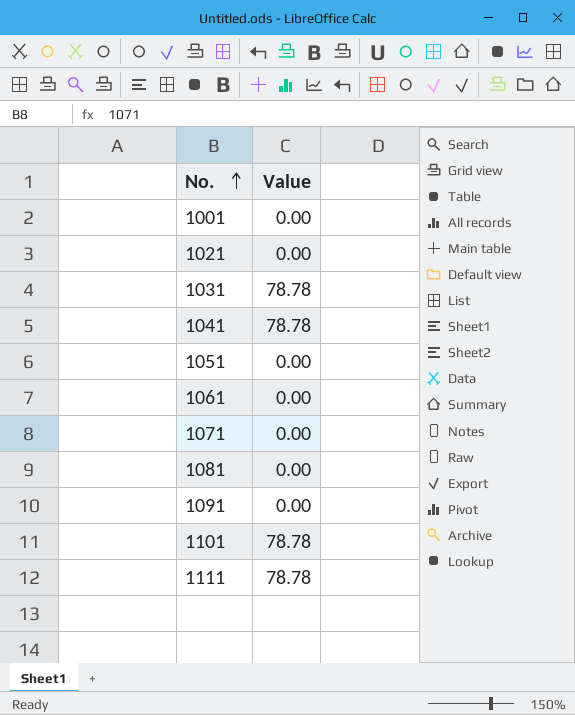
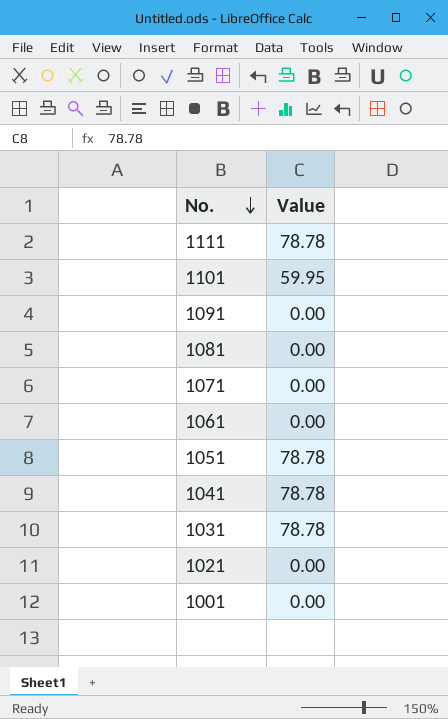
row order: No. ascending -> No. descending
1101 | Value: 78.78 -> 59.95
1051 | Value: 0.00 -> 78.78

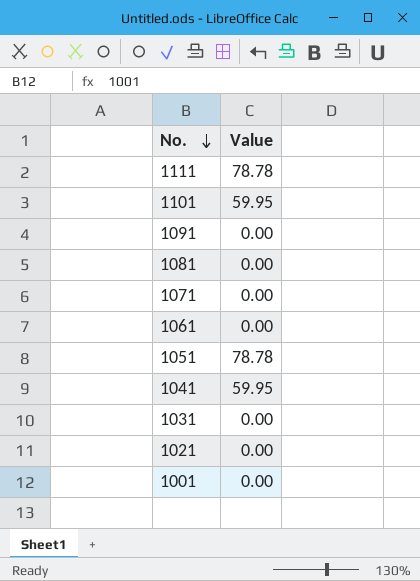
1041 | Value: 78.78 -> 59.95
1031 | Value: 78.78 -> 0.00

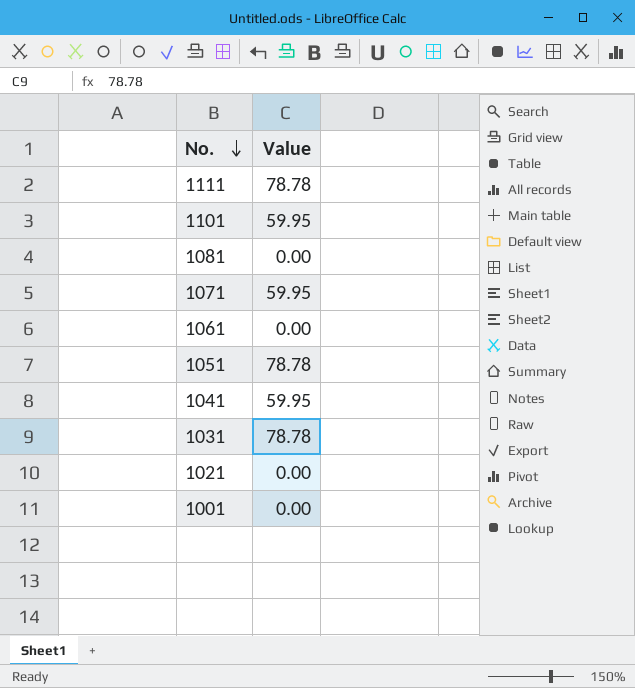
row 1091: 0.00 -> none
1071 | Value: 0.00 -> 59.95
1031 | Value: 0.00 -> 78.78

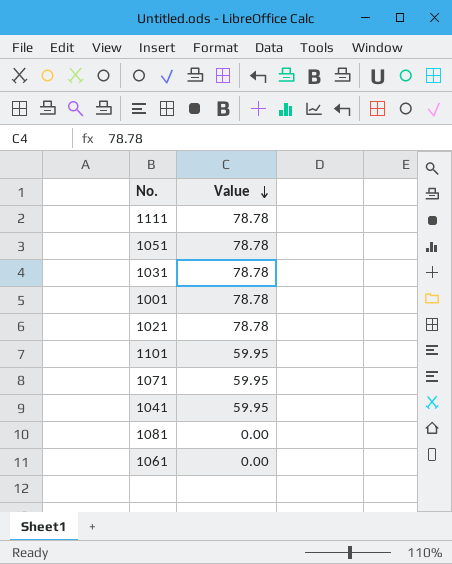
row order: No. descending -> Value descending
1001 | Value: 0.00 -> 78.78
1021 | Value: 0.00 -> 78.78

